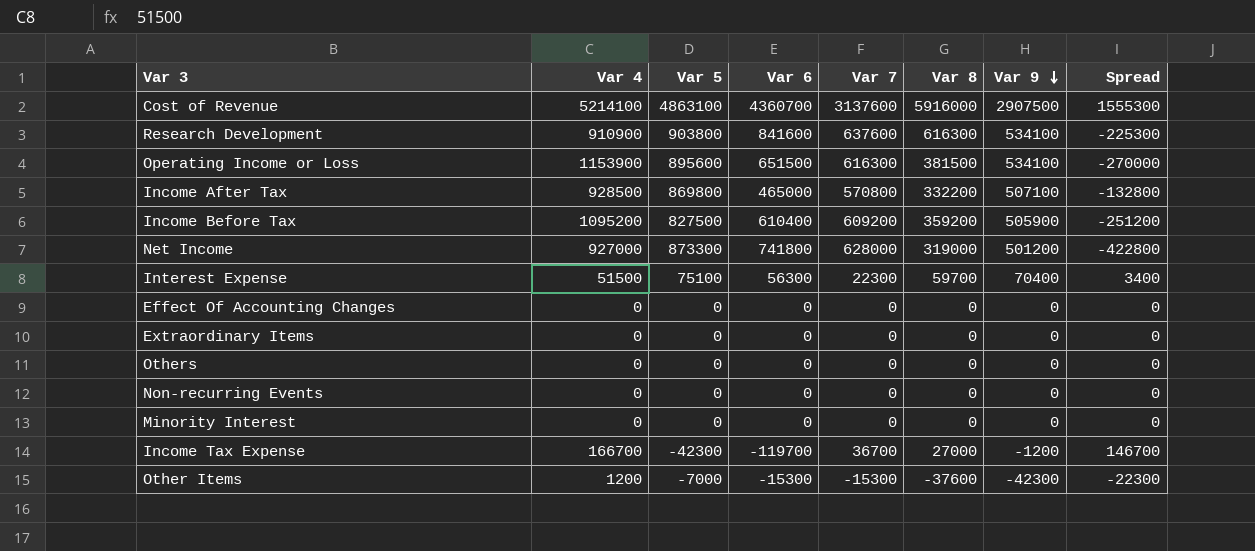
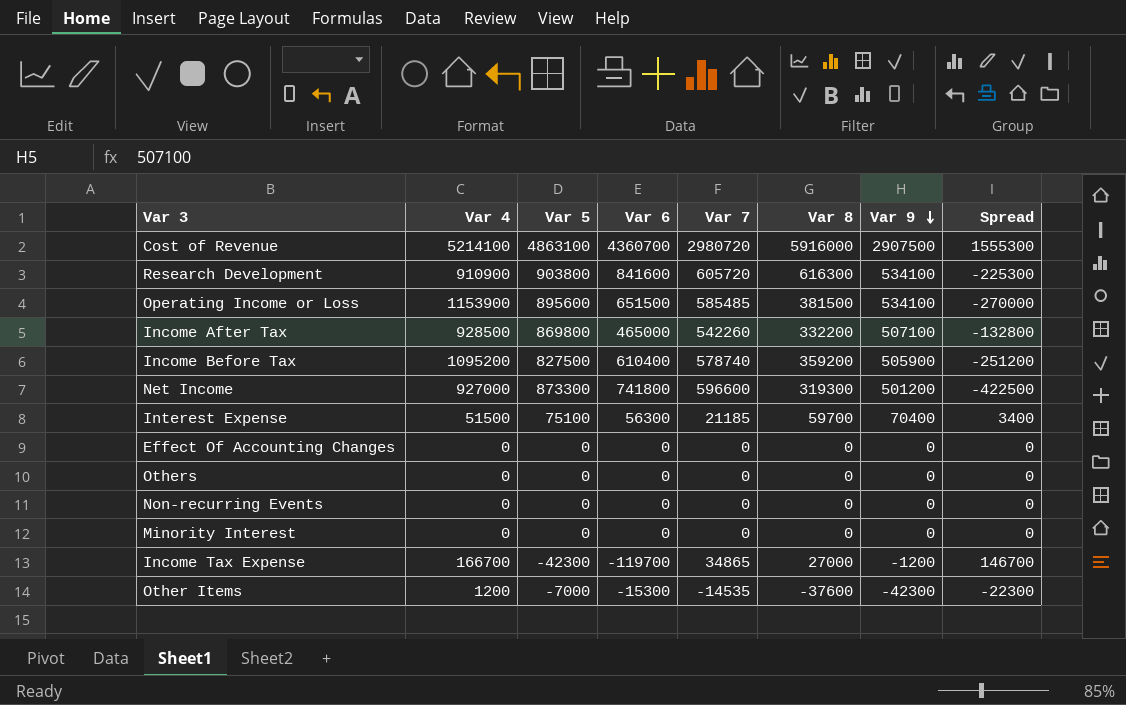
row Extraordinary Items: 0 | 0 | 0 | 0 | 0 | 0 | 0 -> none
Cost of Revenue | Var 7: 3137600 -> 2980720
Research Development | Var 7: 637600 -> 605720
Operating Income or Loss | Var 7: 616300 -> 585485
Income After Tax | Var 7: 570800 -> 542260
Income Before Tax | Var 7: 609200 -> 578740
Net Income | Var 7: 628000 -> 596600
Net Income | Var 8: 319000 -> 319300
Net Income | Spread: -422800 -> -422500
Interest Expense | Var 7: 22300 -> 21185
Income Tax Expense | Var 7: 36700 -> 34865
Other Items | Var 7: -15300 -> -14535

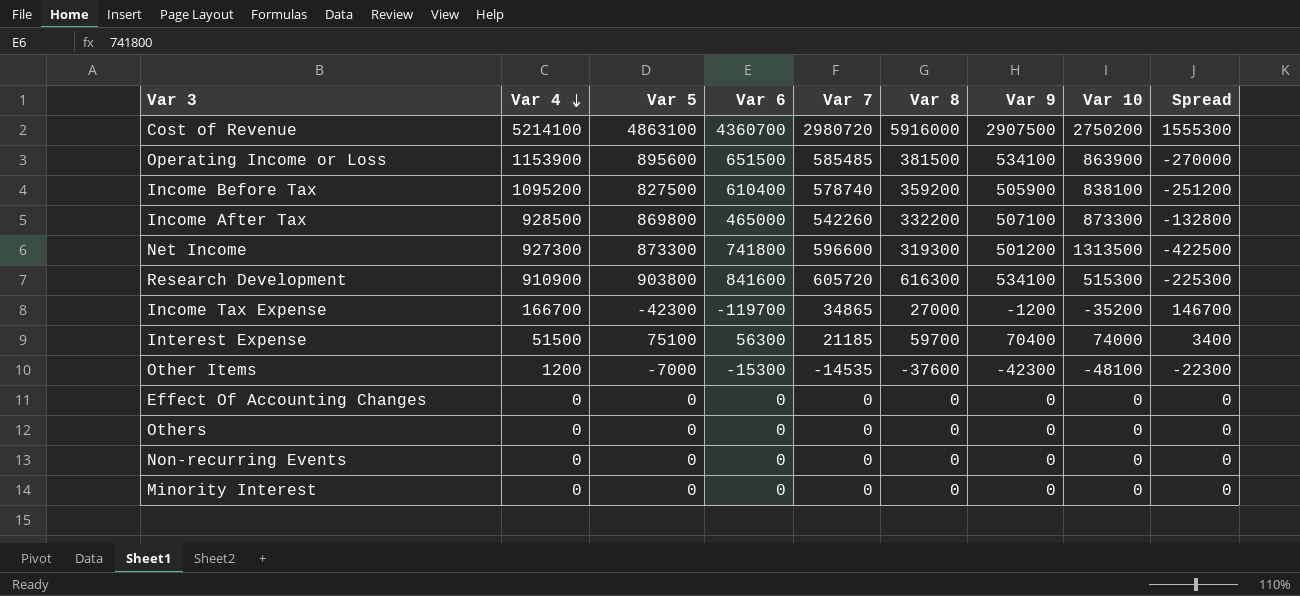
row order: Var 9 descending -> Var 4 descending
column Var 10 | position: none -> 8
Net Income | Var 4: 927000 -> 927300

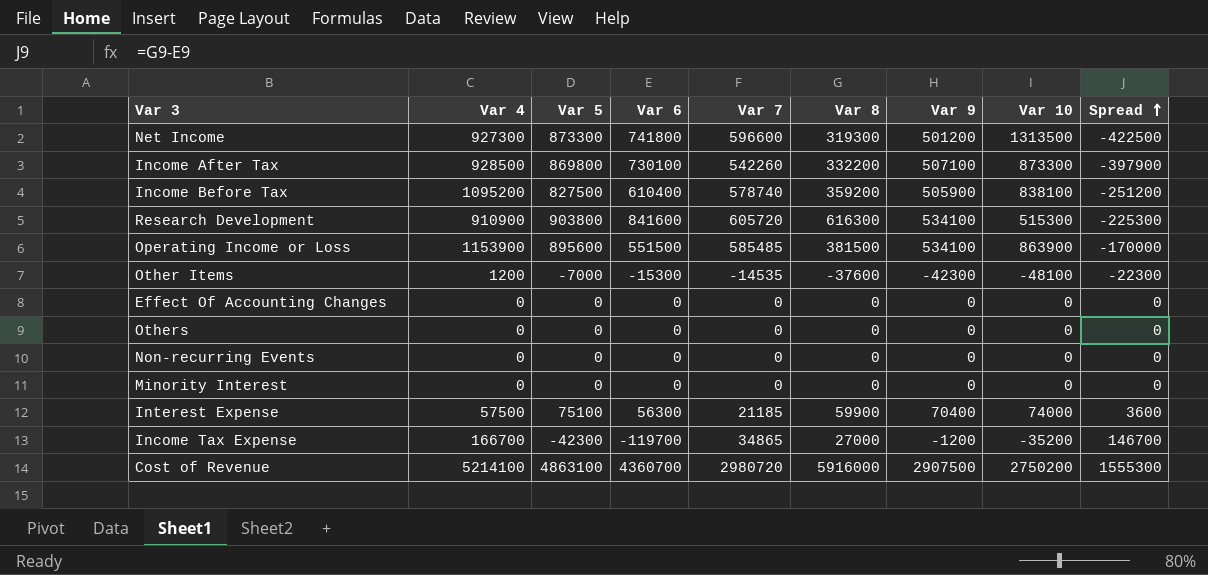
row order: Var 4 descending -> Spread ascending
Income After Tax | Var 6: 465000 -> 730100
Income After Tax | Spread: -132800 -> -397900
Operating Income or Loss | Var 6: 651500 -> 551500
Operating Income or Loss | Spread: -270000 -> -170000
Interest Expense | Var 4: 51500 -> 57500
Interest Expense | Var 8: 59700 -> 59900
Interest Expense | Spread: 3400 -> 3600

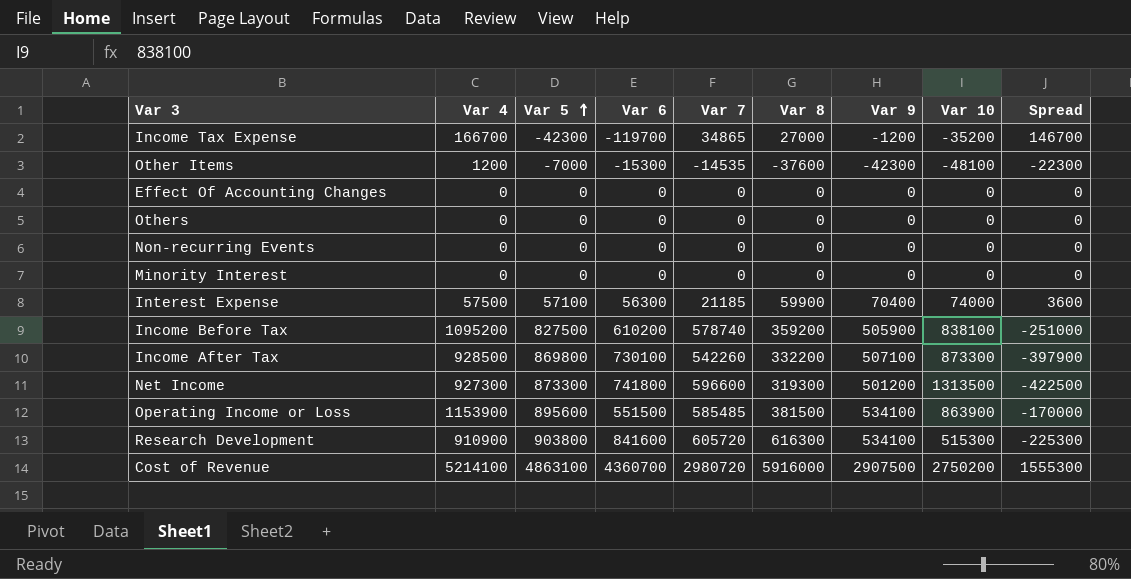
row order: Spread ascending -> Var 5 ascending
Interest Expense | Var 5: 75100 -> 57100
Income Before Tax | Var 6: 610400 -> 610200
Income Before Tax | Spread: -251200 -> -251000

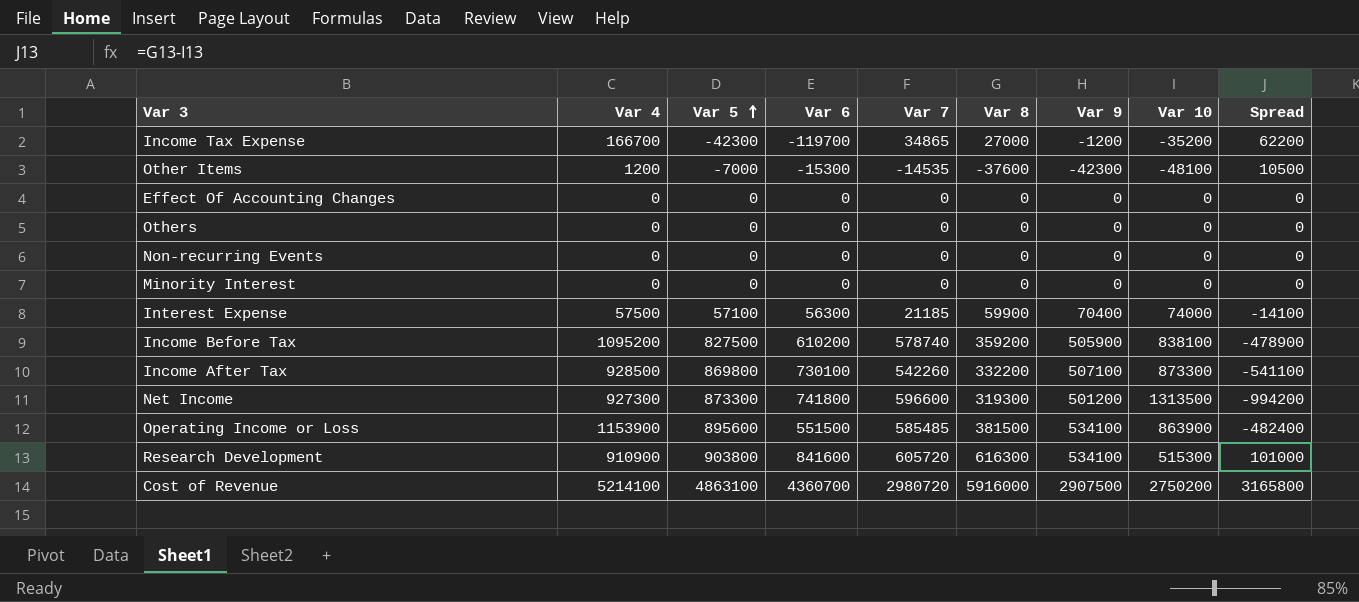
column Spread | formula: [Var 8] - [Var 6] -> [Var 8] - [Var 10]

